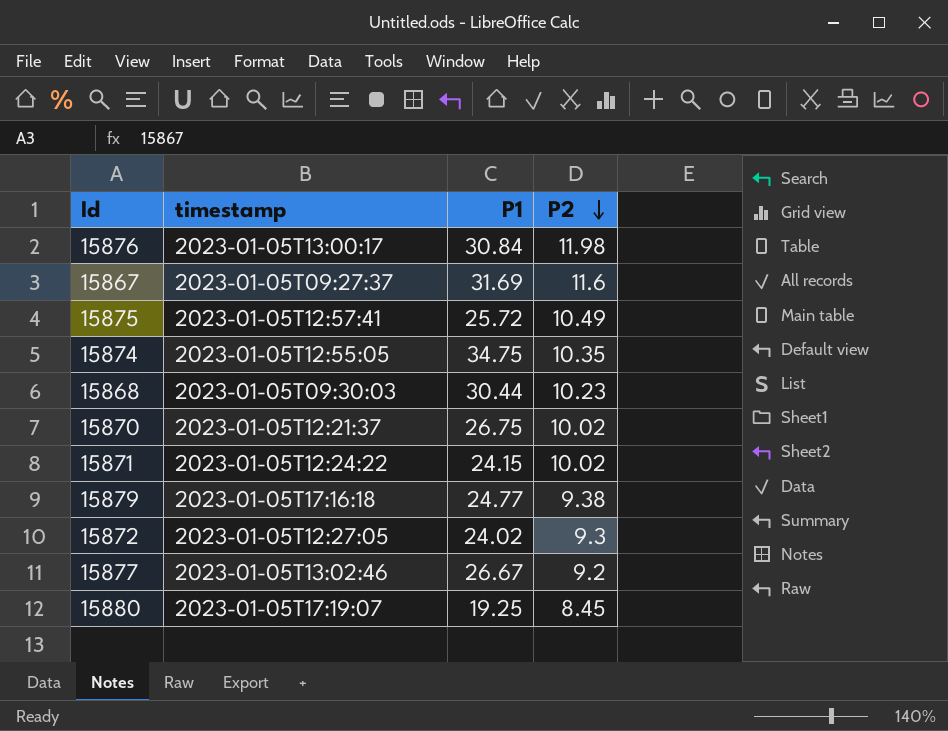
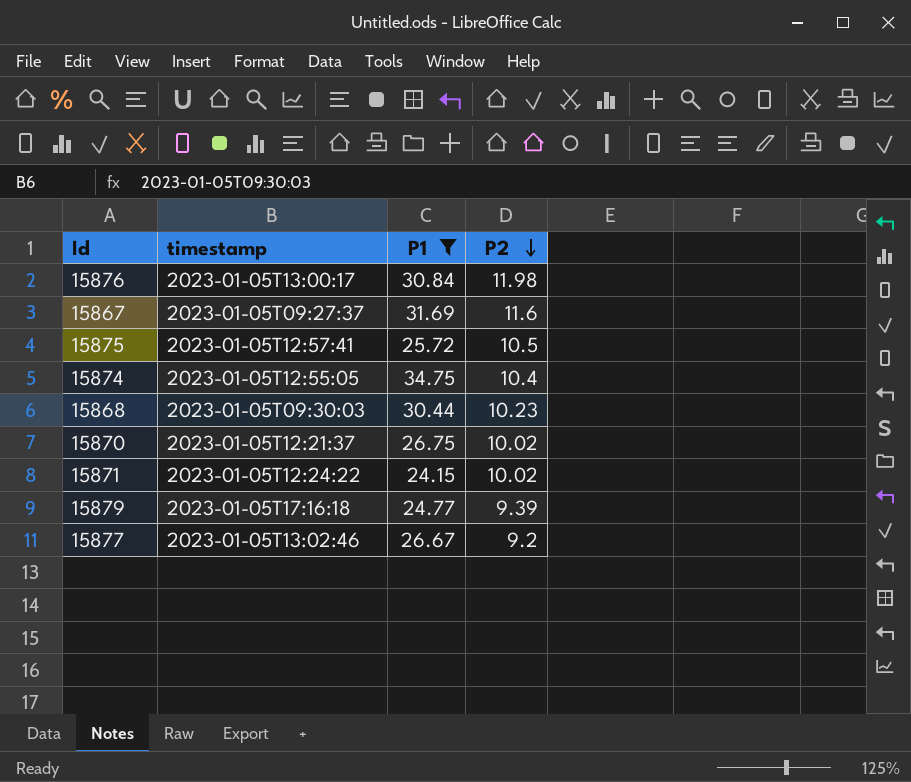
filter: none -> P1 >= 24.15
15875 | P2: 10.49 -> 10.5
15874 | P2: 10.35 -> 10.4
15879 | P2: 9.38 -> 9.39

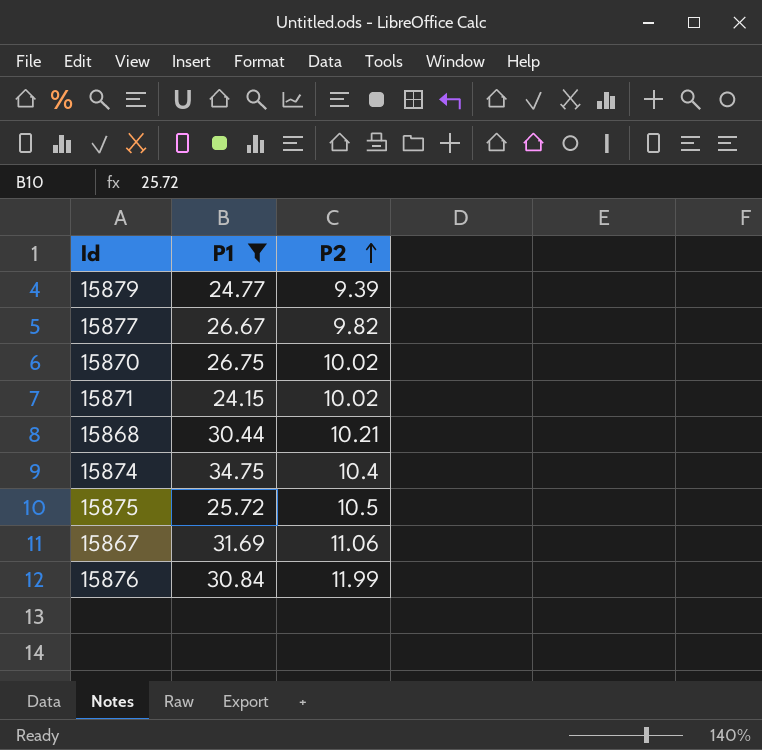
row order: P2 descending -> P2 ascending
column timestamp | position: 2 -> none
15877 | P2: 9.2 -> 9.82
15868 | P2: 10.23 -> 10.21
15867 | P2: 11.6 -> 11.06
15876 | P2: 11.98 -> 11.99

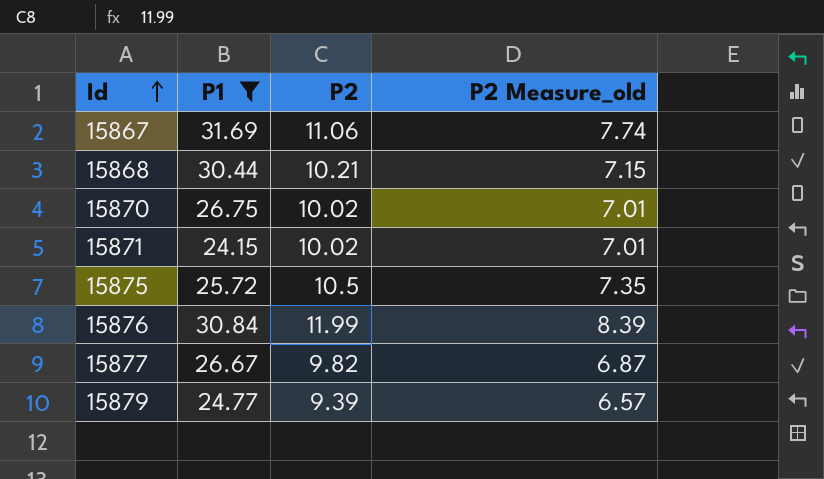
row order: P2 ascending -> Id ascending
column P2 Measure_old | formula: none -> [P2] * 0.7
row 15874: 34.75 | 10.4 -> none

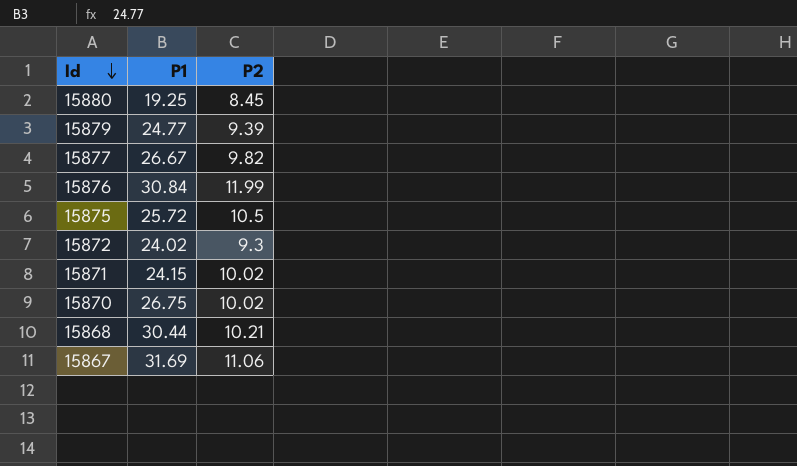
filter: P1 >= 24.15 -> none
row order: Id ascending -> Id descending
column P2 Measure_old | formula: [P2] * 0.7 -> none

